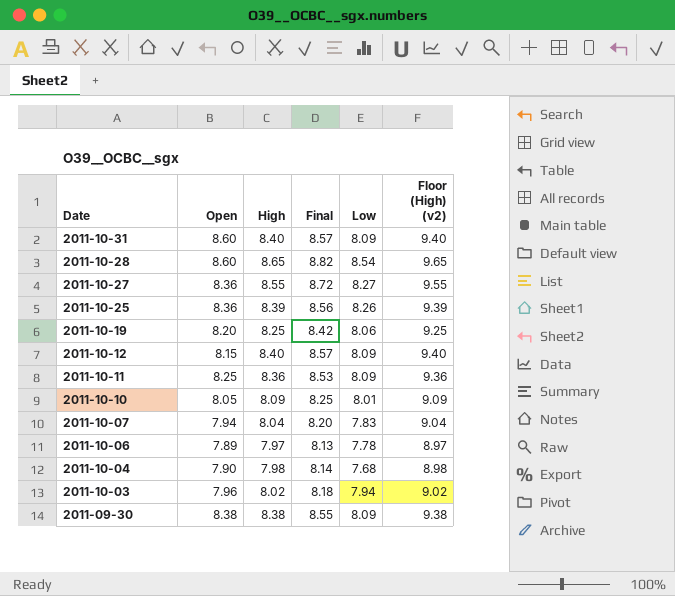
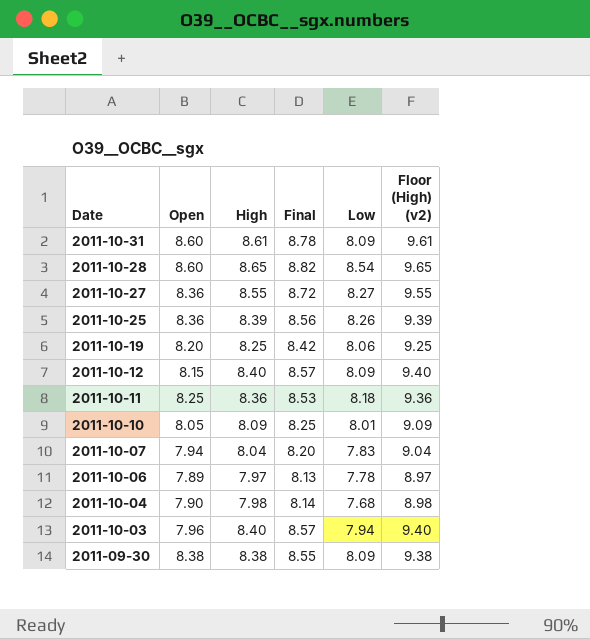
2011-10-31 | High: 8.40 -> 8.61
2011-10-31 | Final: 8.57 -> 8.78
2011-10-31 | Floor (High) (v2): 9.40 -> 9.61
2011-10-11 | Low: 8.09 -> 8.18
2011-10-03 | High: 8.02 -> 8.40
2011-10-03 | Final: 8.18 -> 8.57
2011-10-03 | Floor (High) (v2): 9.02 -> 9.40

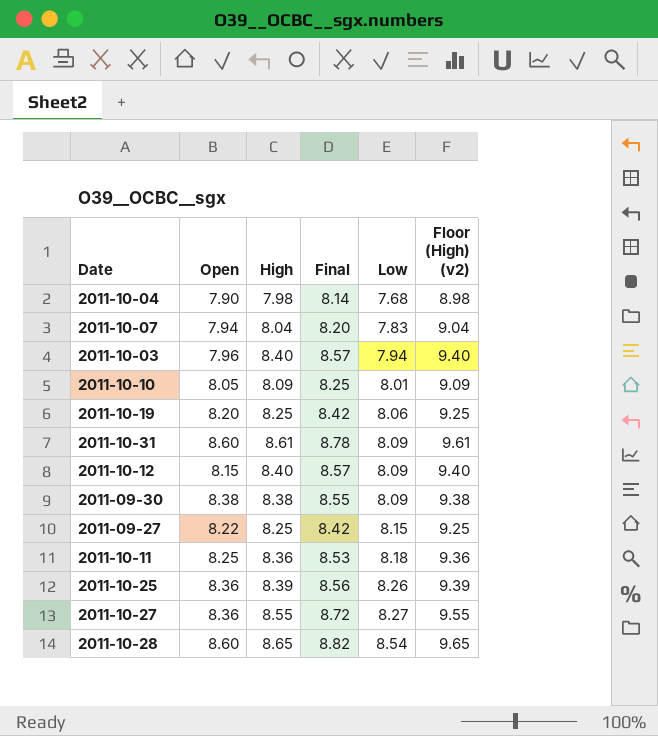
row order: Date descending -> Low ascending
row 2011-10-06: 7.89 | 7.97 | 8.13 | 7.78 | 8.97 -> none
row 2011-09-27: none -> 8.22 | 8.25 | 8.42 | 8.15 | 9.25

